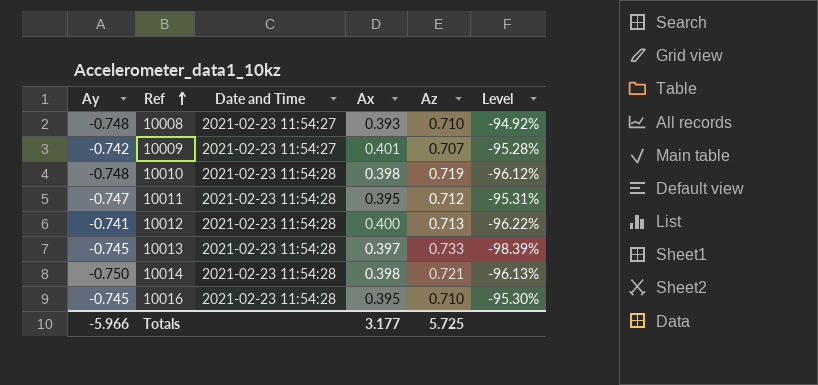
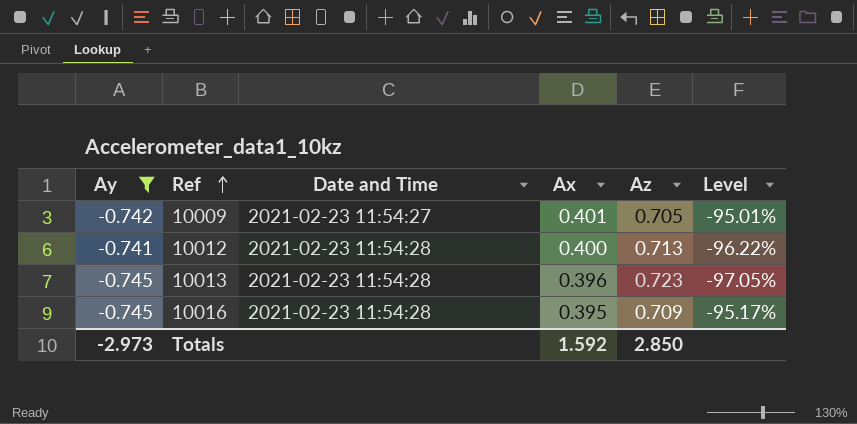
filter: none -> Ay >= -0.745
10009 | Az: 0.707 -> 0.705
10009 | Level: -95.28% -> -95.01%
10013 | Ax: 0.397 -> 0.396
10013 | Az: 0.733 -> 0.723
10013 | Level: -98.39% -> -97.05%
10016 | Az: 0.710 -> 0.709
10016 | Level: -95.30% -> -95.17%
Totals | Ay: -5.966 -> -2.973
Totals | Ax: 3.177 -> 1.592
Totals | Az: 5.725 -> 2.850

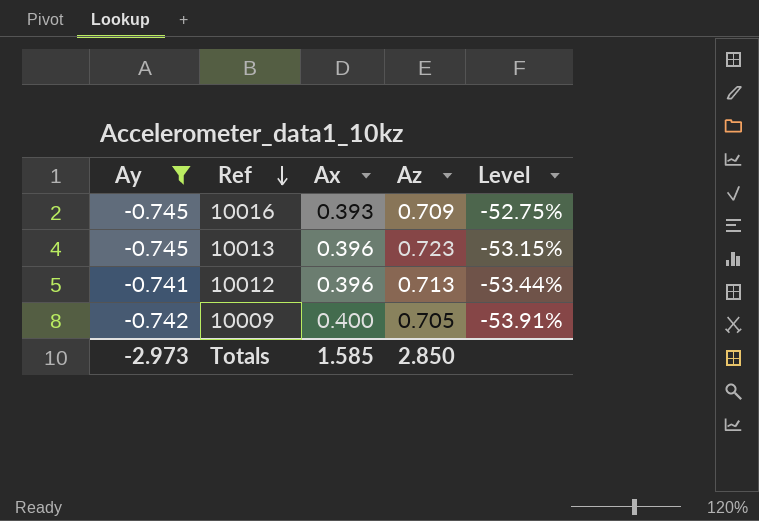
row order: Ref ascending -> Ref descending
column Date and Time | position: 3 -> none
column Level | formula: [Az] / [Ay] -> [Ax] / [Ay]
10016 | Ax: 0.395 -> 0.393
10012 | Ax: 0.400 -> 0.396
10009 | Ax: 0.401 -> 0.400
Totals | Ax: 1.592 -> 1.585

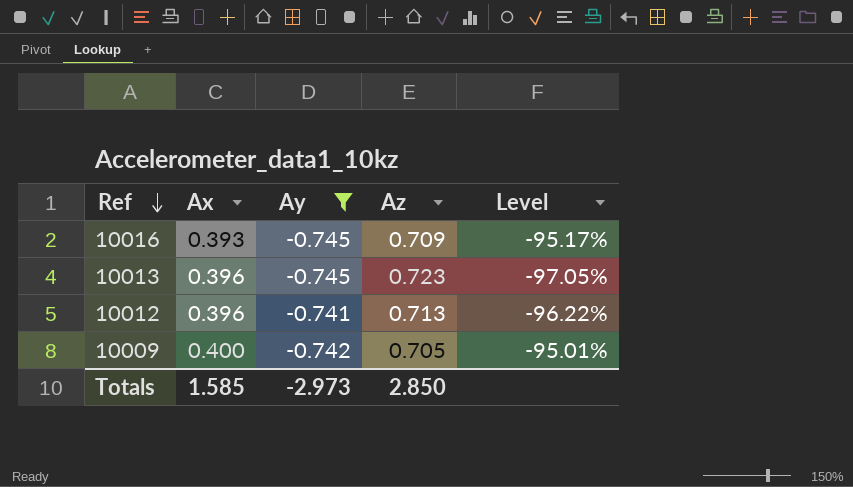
column Ay | position: 1 -> 3
column Level | formula: [Ax] / [Ay] -> [Az] / [Ay]

